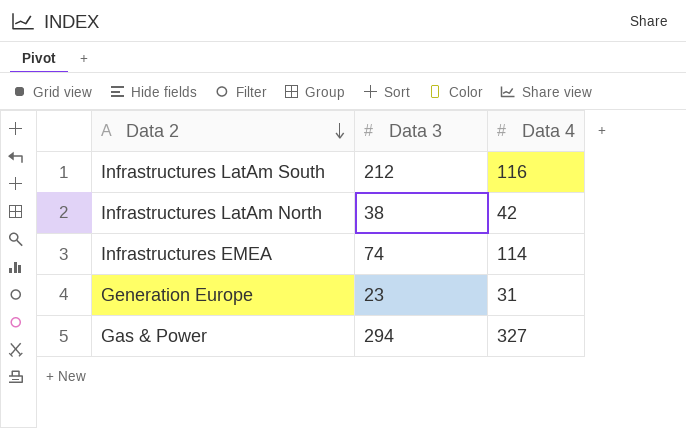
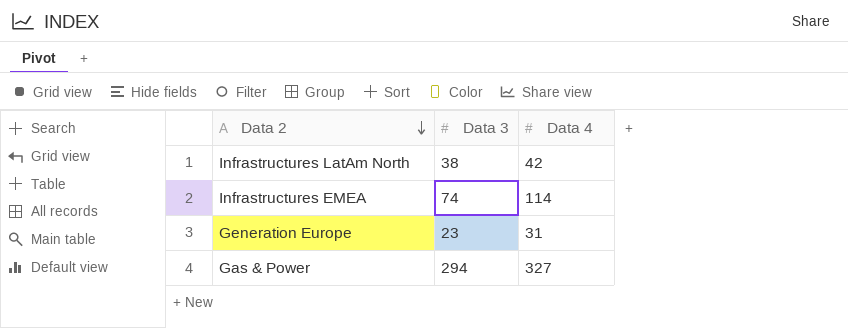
row Infrastructures LatAm South: 212 | 116 -> none

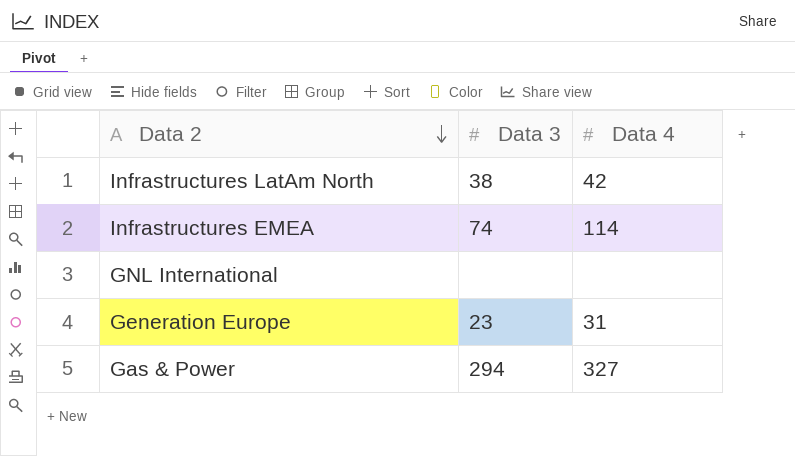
row GNL International: none -> none | none

